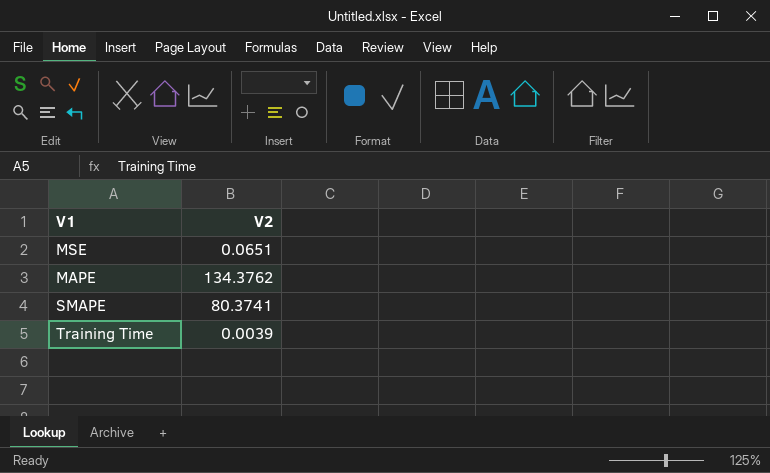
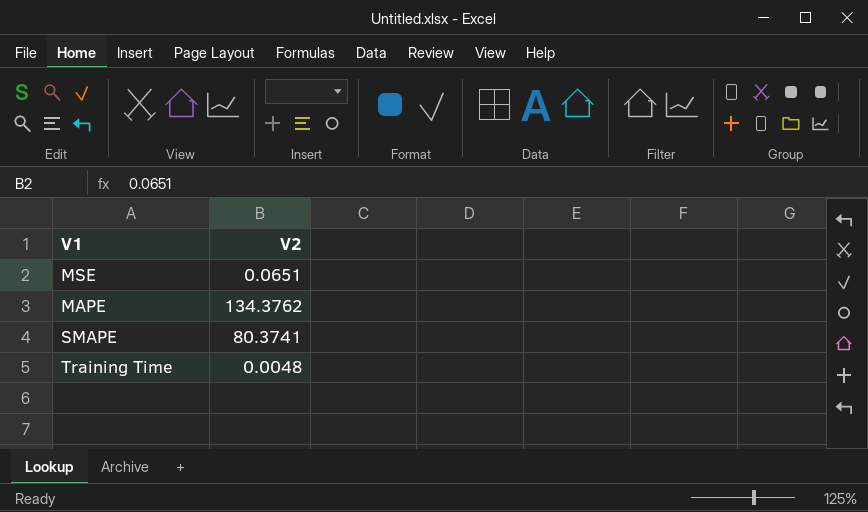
Training Time | V2: 0.0039 -> 0.0048

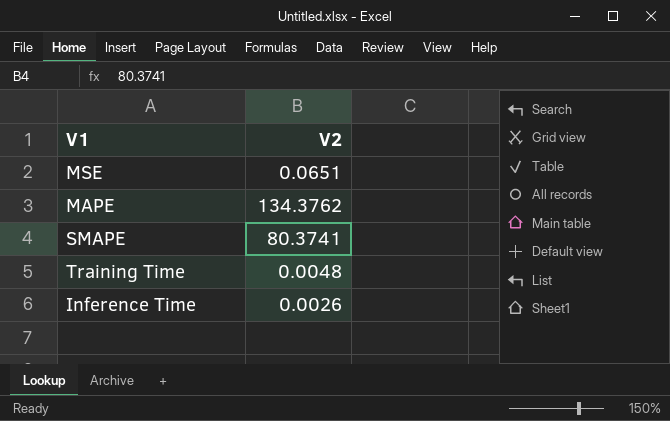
row Inference Time: none -> 0.0026

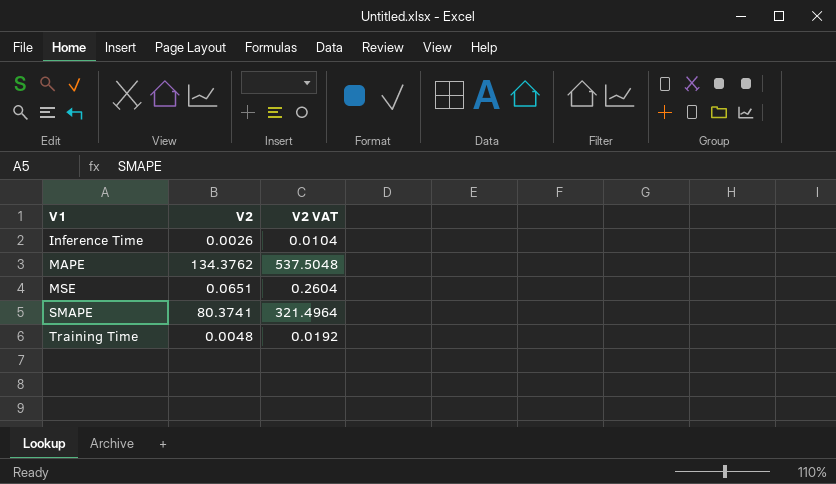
row order: none -> V1 ascending
column V2 VAT | formula: none -> [V2] * 4

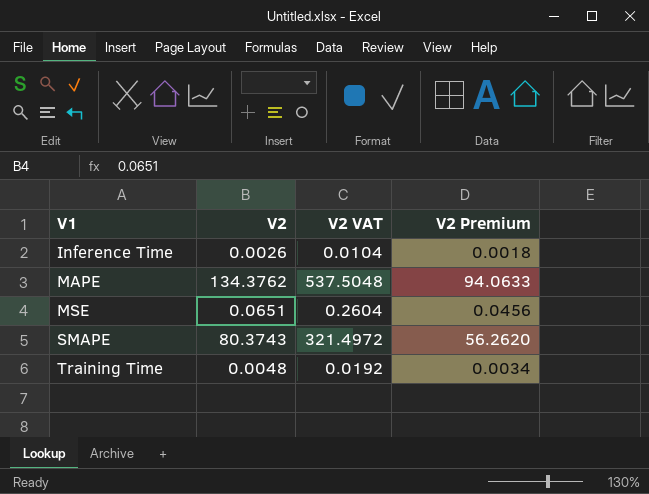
column V2 Premium | formula: none -> [V2] * 0.7
SMAPE | V2: 80.3741 -> 80.3743
SMAPE | V2 VAT: 321.4964 -> 321.4972

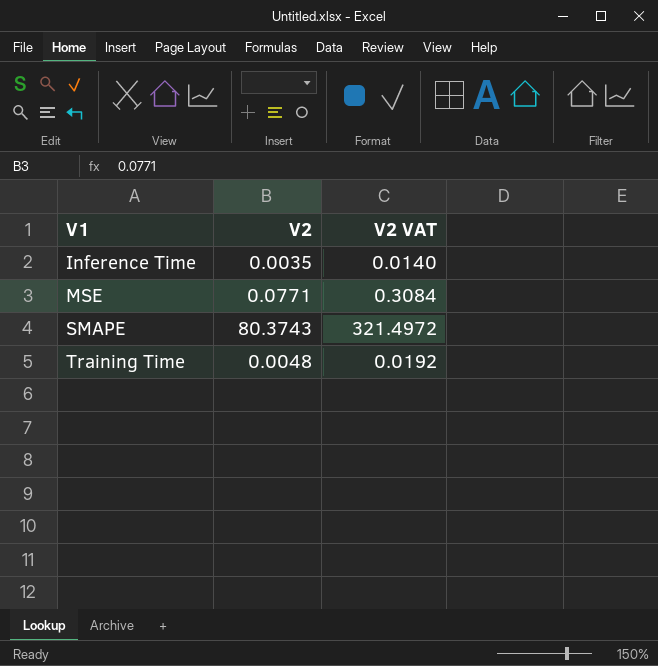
column V2 Premium | formula: [V2] * 0.7 -> none
row MAPE: 134.3762 | 537.5048 | 94.0633 -> none
Inference Time | V2: 0.0026 -> 0.0035
Inference Time | V2 VAT: 0.0104 -> 0.0140
MSE | V2: 0.0651 -> 0.0771
MSE | V2 VAT: 0.2604 -> 0.3084

